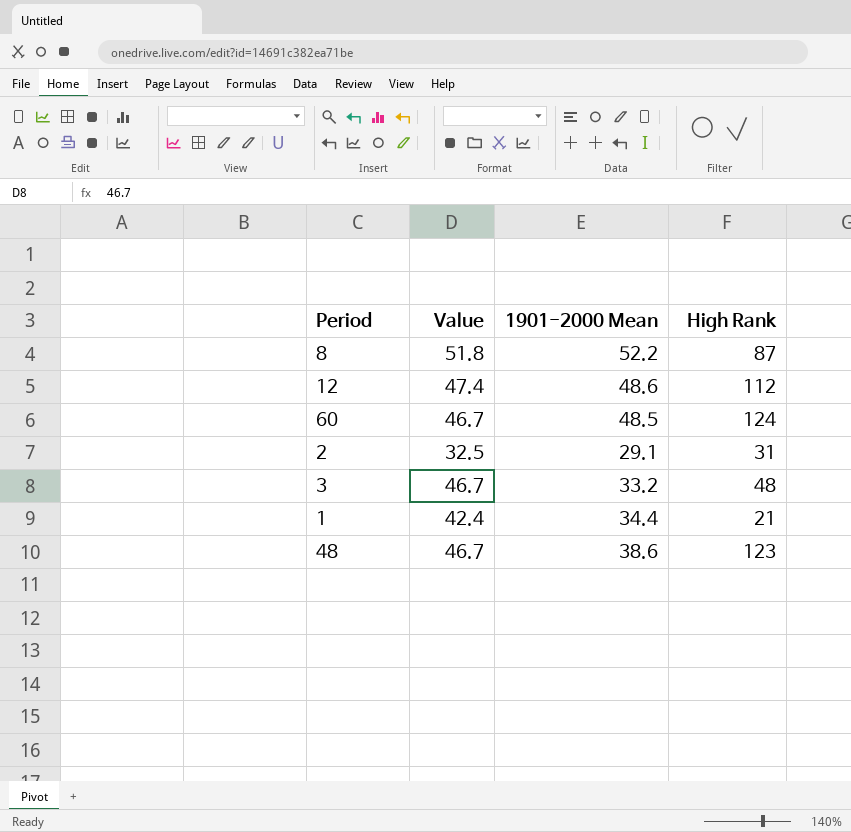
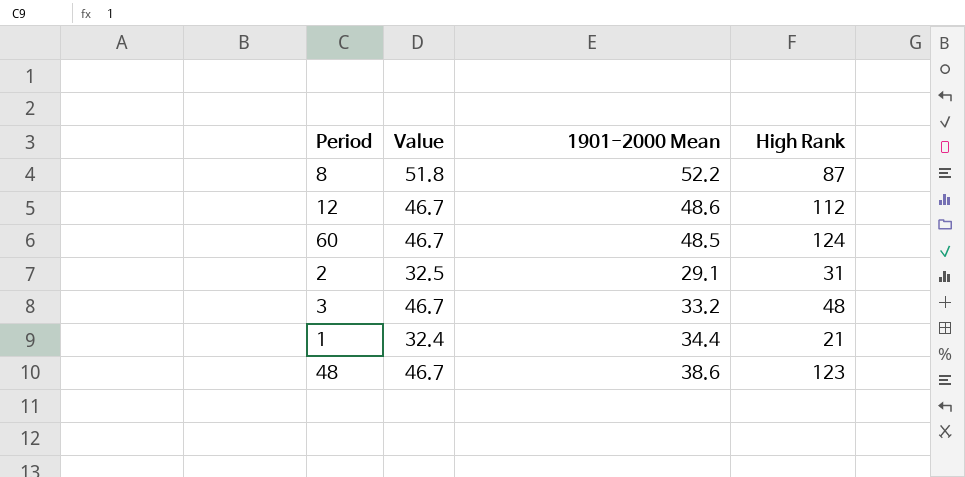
12 | Value: 47.4 -> 46.7
1 | Value: 42.4 -> 32.4

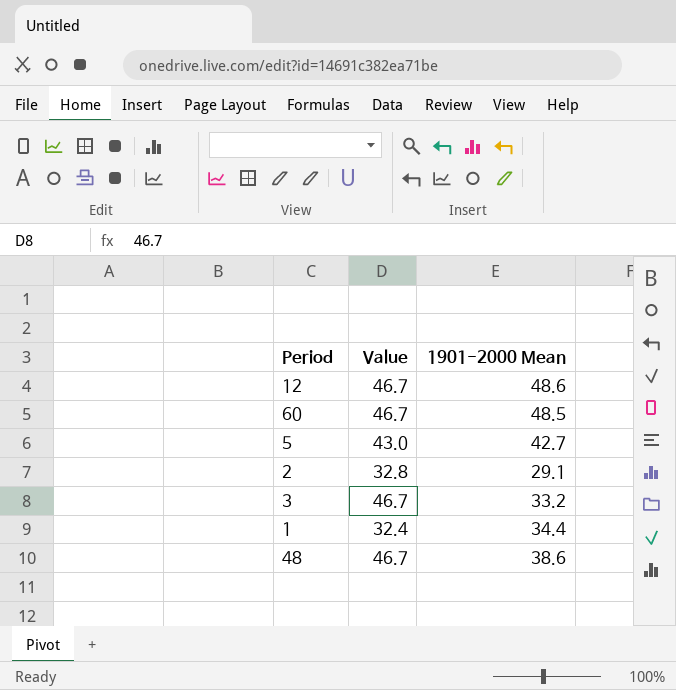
column High Rank | position: 4 -> none
row 8: 51.8 | 52.2 | 87 -> none
row 5: none -> 43.0 | 42.7
2 | Value: 32.5 -> 32.8

